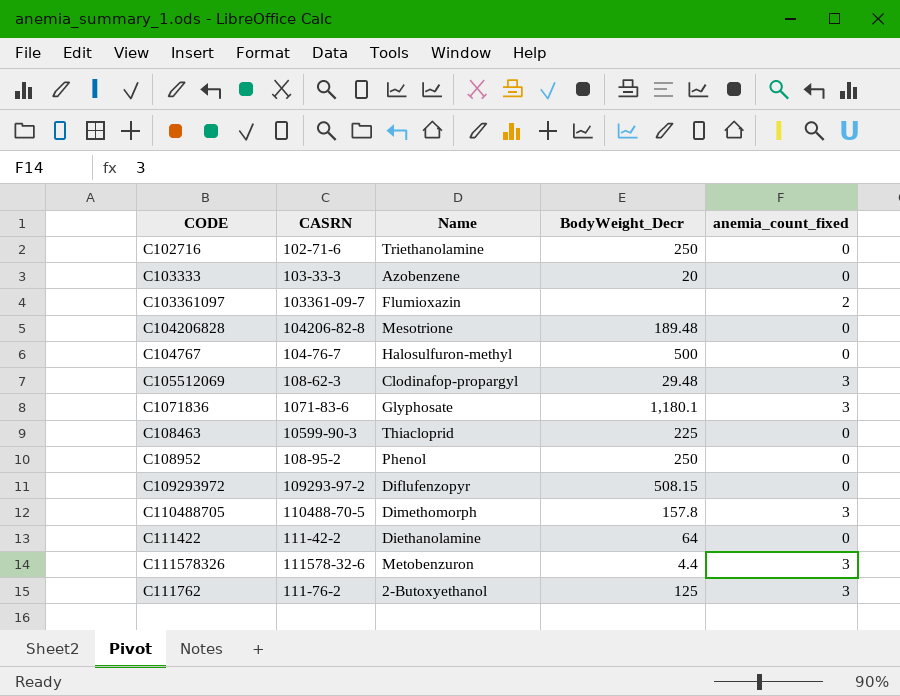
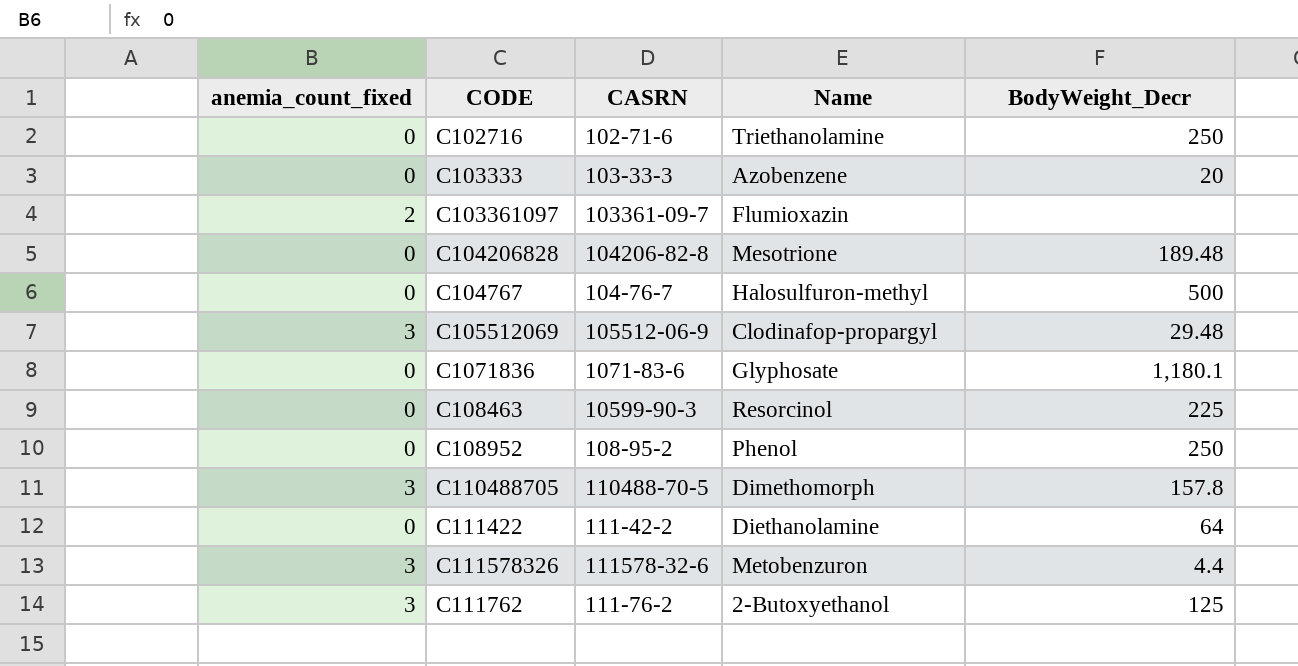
column anemia_count_fixed | position: 5 -> 1
row C109293972: 109293-97-2 | Diflufenzopyr | 508.15 | 0 -> none
C105512069 | CASRN: 108-62-3 -> 105512-06-9
C1071836 | anemia_count_fixed: 3 -> 0
C108463 | Name: Thiacloprid -> Resorcinol

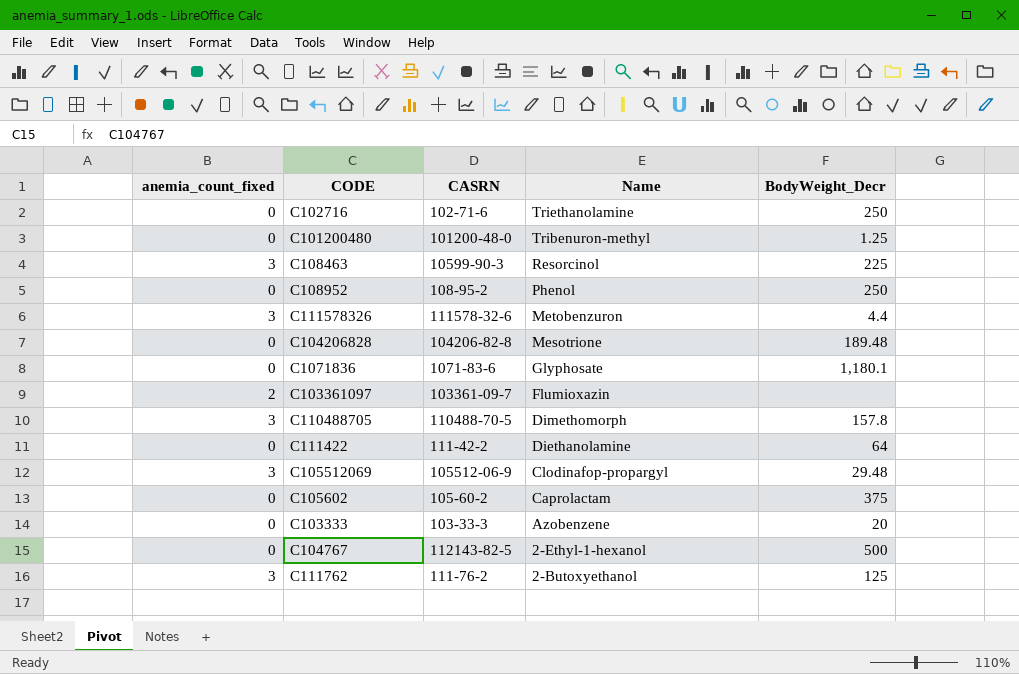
row order: none -> Name descending
row C101200480: none -> 0 | 101200-48-0 | Tribenuron-methyl | 1.25
C108463 | anemia_count_fixed: 0 -> 3
row C105602: none -> 0 | 105-60-2 | Caprolactam | 375
C104767 | CASRN: 104-76-7 -> 112143-82-5
C104767 | Name: Halosulfuron-methyl -> 2-Ethyl-1-hexanol

